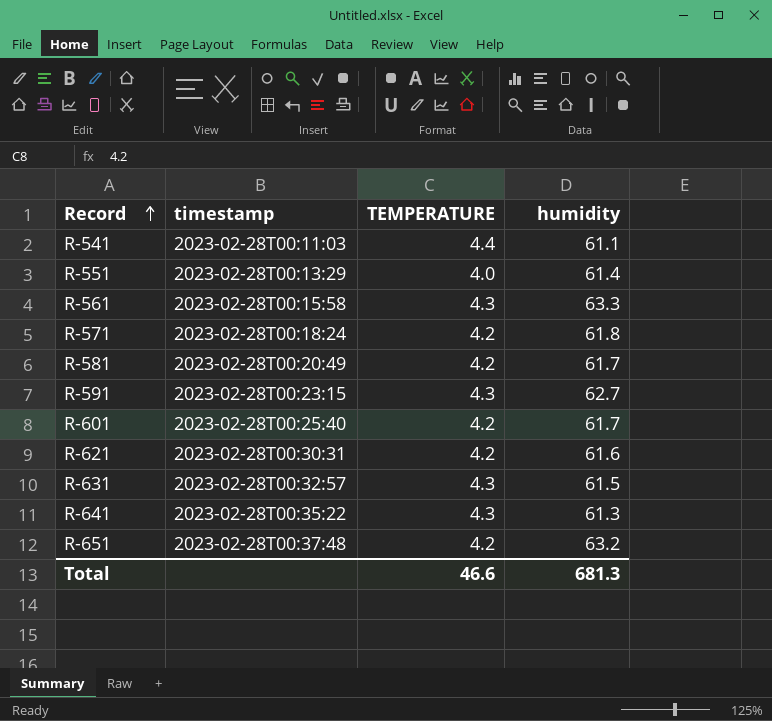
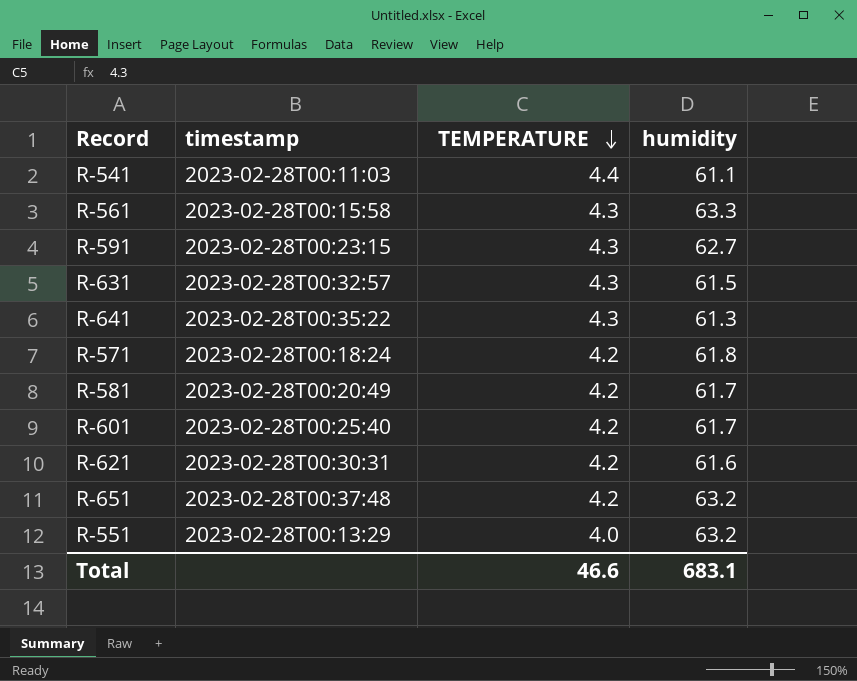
row order: Record ascending -> TEMPERATURE descending
R-551 | humidity: 61.4 -> 63.2
Total | humidity: 681.3 -> 683.1

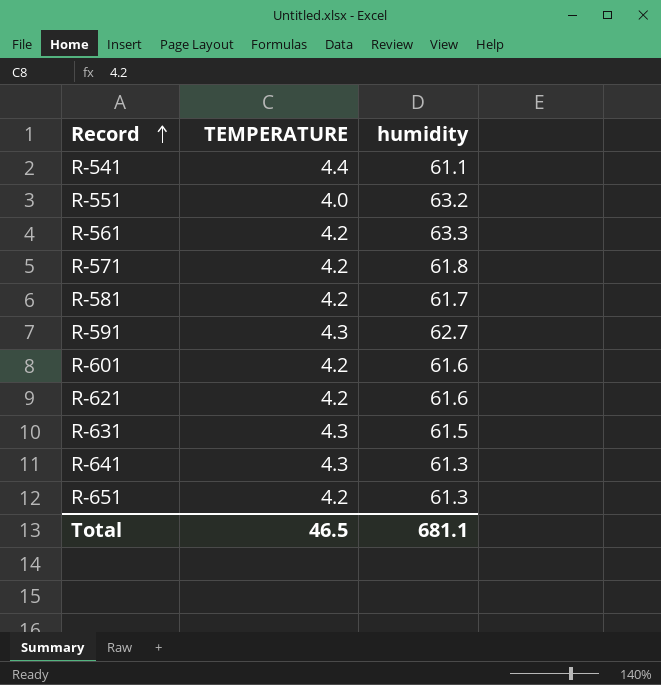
row order: TEMPERATURE descending -> Record ascending
column timestamp | position: 2 -> none
R-561 | TEMPERATURE: 4.3 -> 4.2
R-601 | humidity: 61.7 -> 61.6
R-651 | humidity: 63.2 -> 61.3
Total | TEMPERATURE: 46.6 -> 46.5
Total | humidity: 683.1 -> 681.1

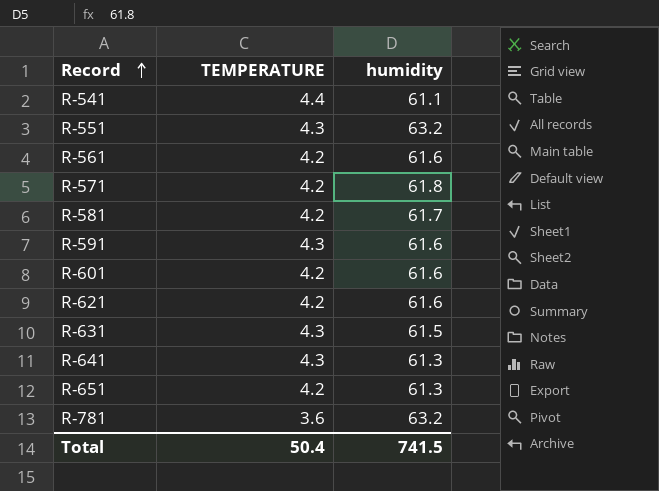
R-551 | TEMPERATURE: 4.0 -> 4.3
R-561 | humidity: 63.3 -> 61.6
R-591 | humidity: 62.7 -> 61.6
row R-781: none -> 3.6 | 63.2
Total | TEMPERATURE: 46.5 -> 50.4
Total | humidity: 681.1 -> 741.5

